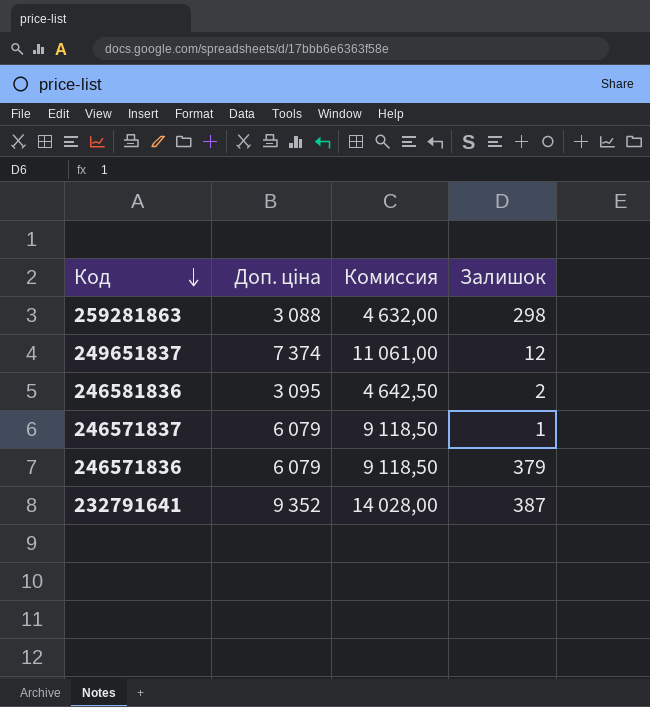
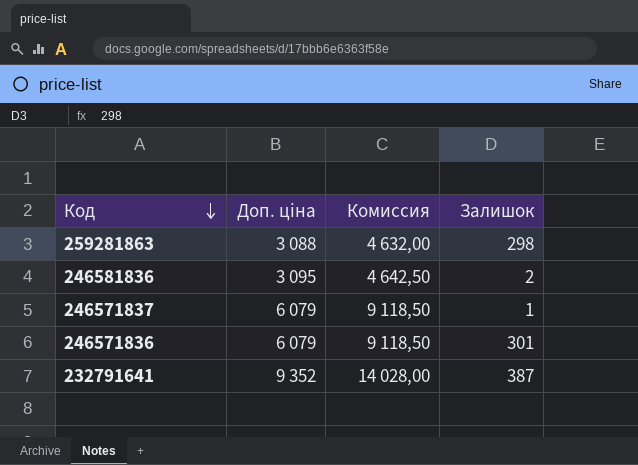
row 249651837: 7 374 | 11 061,00 | 12 -> none
246571836 | Залишок: 379 -> 301

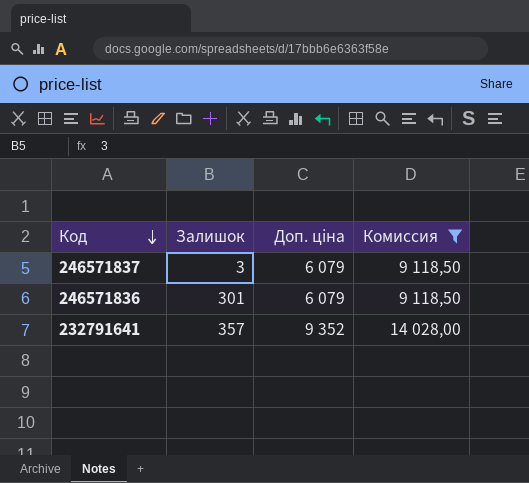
filter: none -> Комиссия >= 9 118,50
column Залишок | position: 4 -> 2
246571837 | Залишок: 1 -> 3
232791641 | Залишок: 387 -> 357

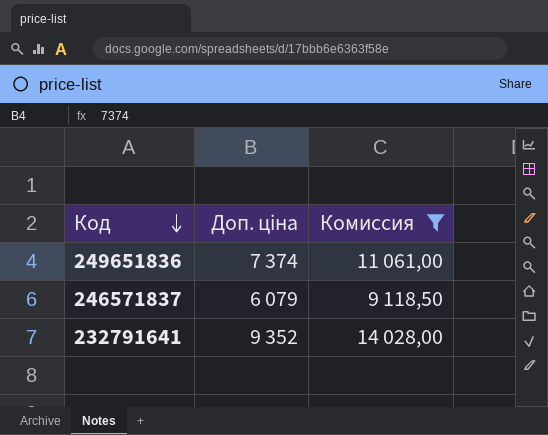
column Залишок | position: 2 -> none
row 246571836: 301 | 6 079 | 9 118,50 -> none
row 249651836: none -> 7 374 | 11 061,00

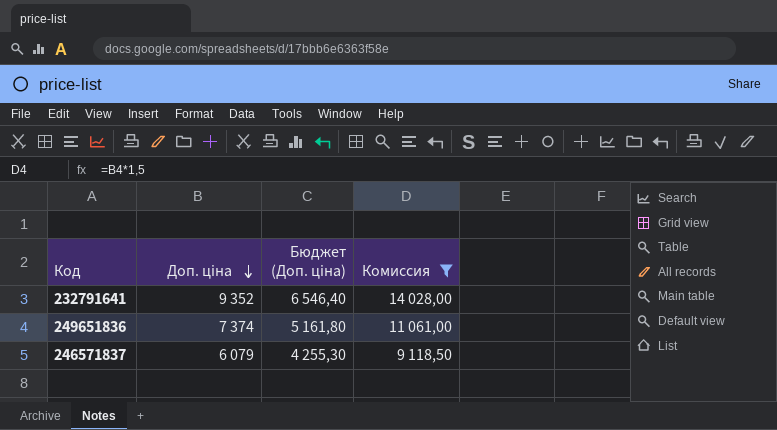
row order: Код descending -> Доп. ціна descending
column Бюджет (Доп. ціна) | formula: none -> [Доп. ціна] * 0,7

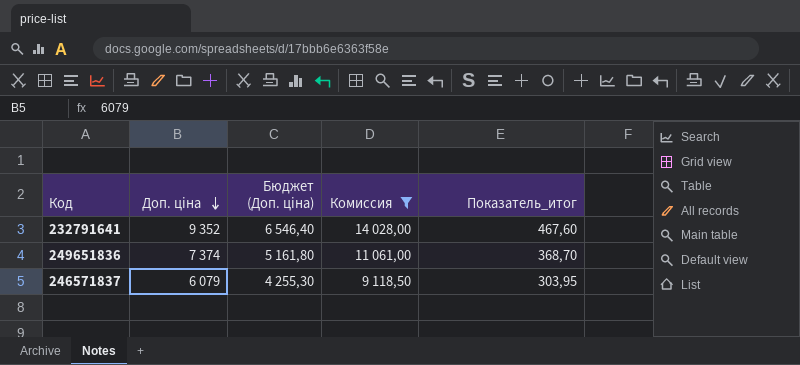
column Показатель_итог | formula: none -> [Доп. ціна] * 0,05

